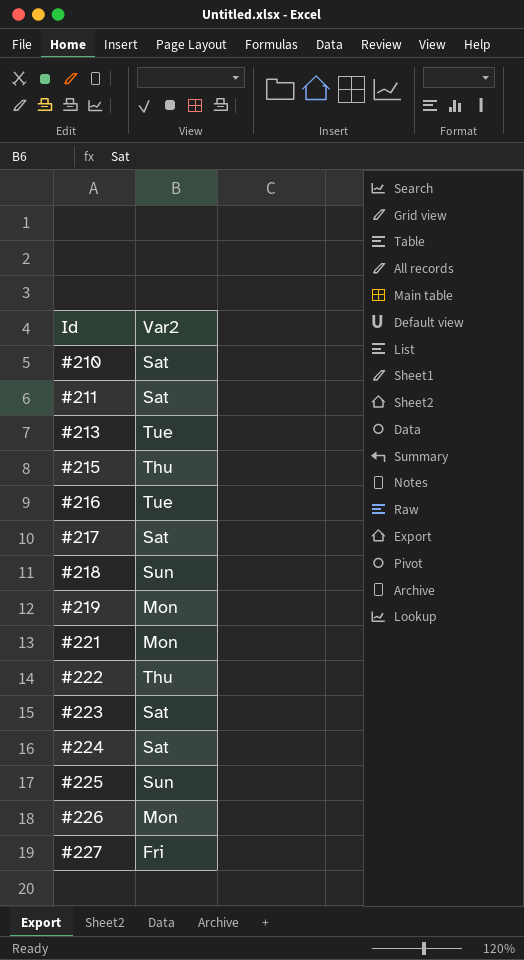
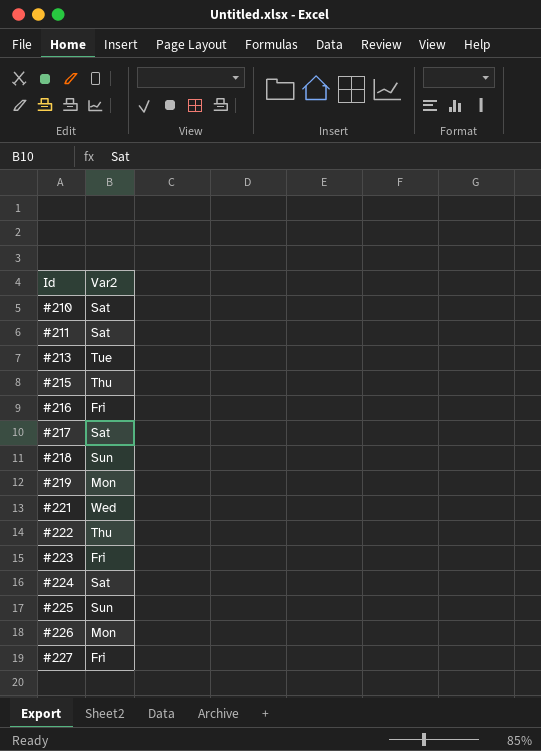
#216 | Var2: Tue -> Fri
#221 | Var2: Mon -> Wed
#223 | Var2: Sat -> Fri

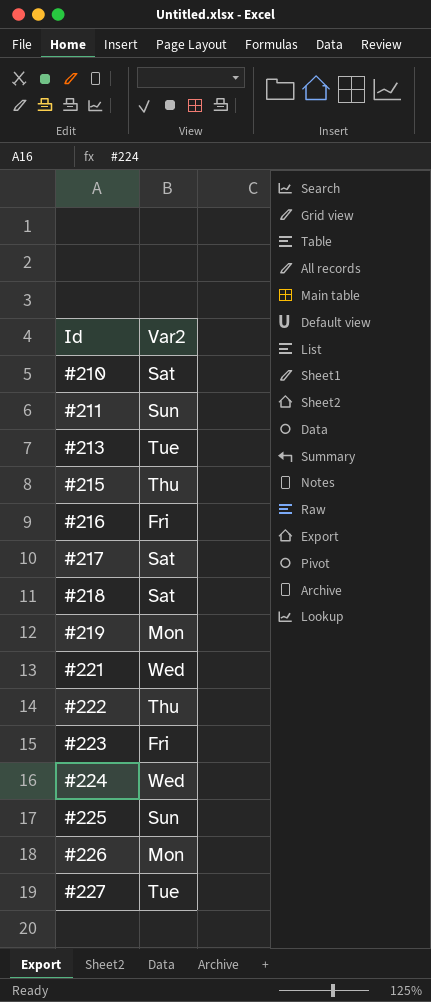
#211 | Var2: Sat -> Sun
#218 | Var2: Sun -> Sat
#224 | Var2: Sat -> Wed
#227 | Var2: Fri -> Tue

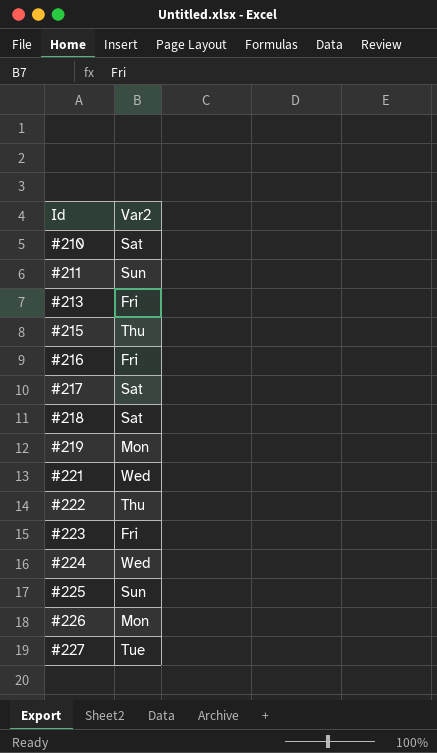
#213 | Var2: Tue -> Fri

